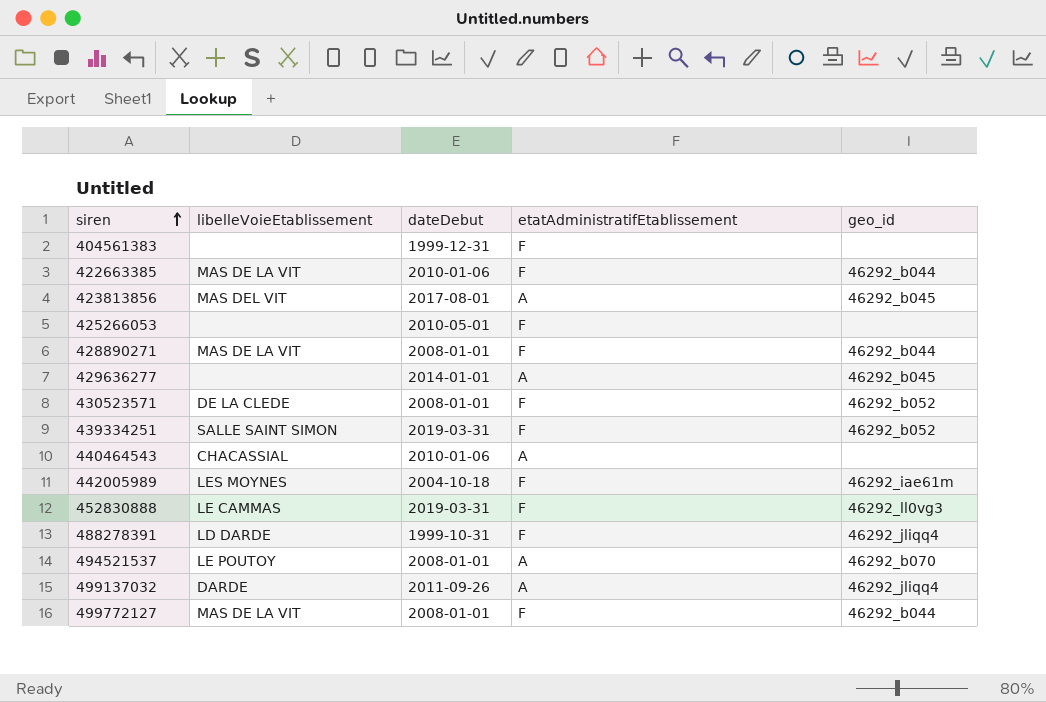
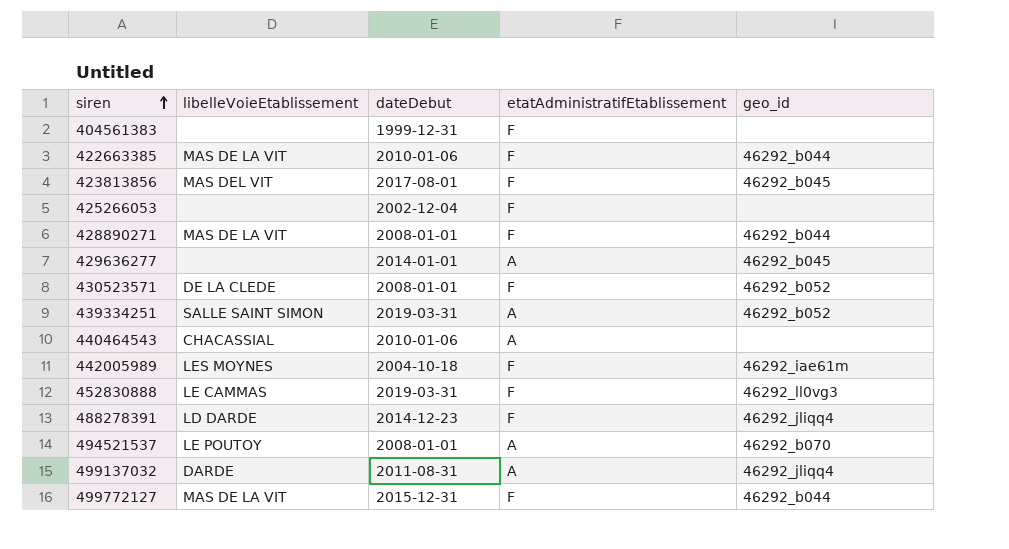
423813856 | etatAdministratifEtablissement: A -> F
425266053 | dateDebut: 2010-05-01 -> 2002-12-04
439334251 | etatAdministratifEtablissement: F -> A
488278391 | dateDebut: 1999-10-31 -> 2014-12-23
499137032 | dateDebut: 2011-09-26 -> 2011-08-31
499772127 | dateDebut: 2008-01-01 -> 2015-12-31

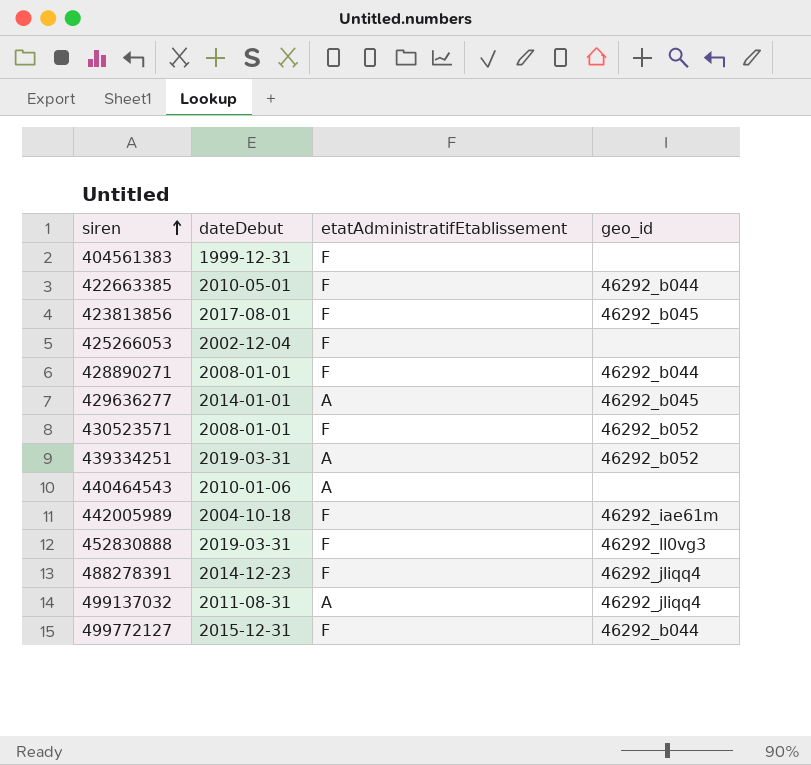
column libelleVoieEtablissement | position: 2 -> none
row 494521537: LE POUTOY | 2008-01-01 | A | 46292_b070 -> none
422663385 | dateDebut: 2010-01-06 -> 2010-05-01

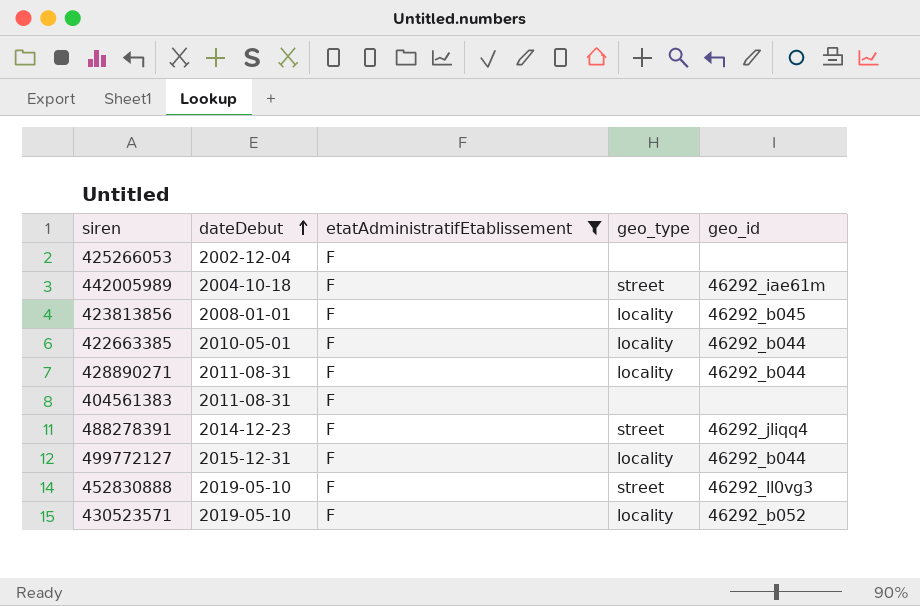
filter: none -> etatAdministratifEtablissement = F
row order: siren ascending -> dateDebut ascending
column geo_type | position: none -> 4
423813856 | dateDebut: 2017-08-01 -> 2008-01-01
428890271 | dateDebut: 2008-01-01 -> 2011-08-31
404561383 | dateDebut: 1999-12-31 -> 2011-08-31
452830888 | dateDebut: 2019-03-31 -> 2019-05-10
430523571 | dateDebut: 2008-01-01 -> 2019-05-10

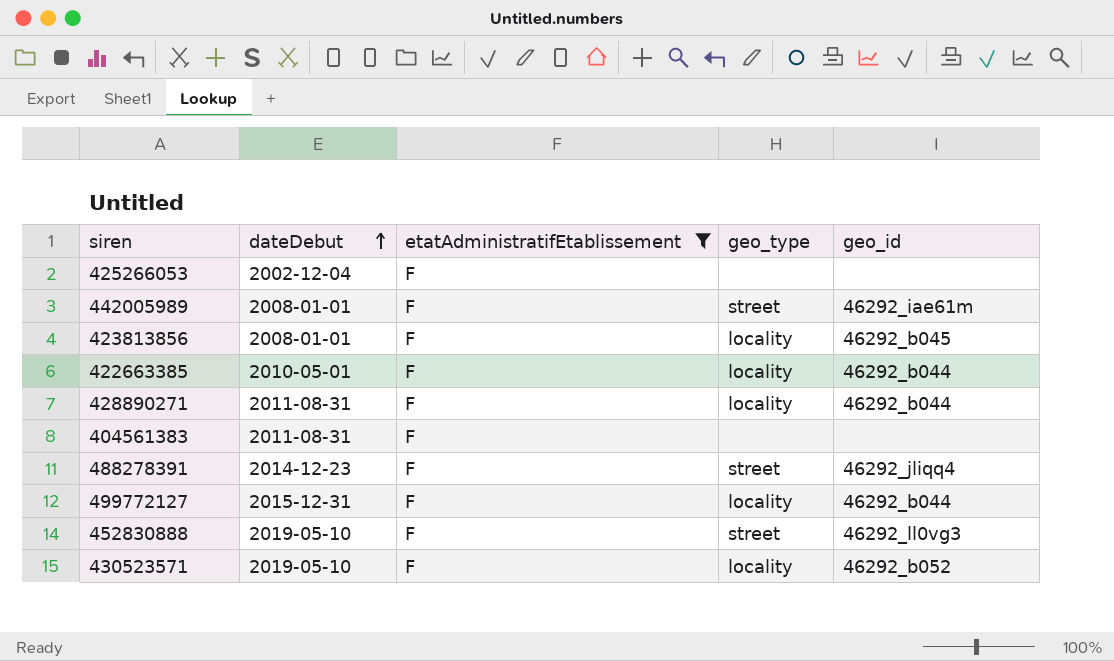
442005989 | dateDebut: 2004-10-18 -> 2008-01-01

